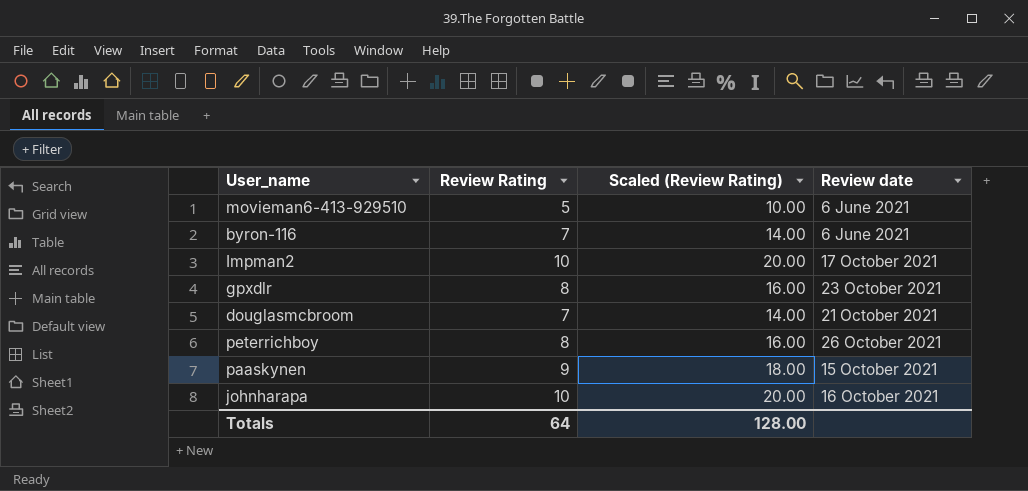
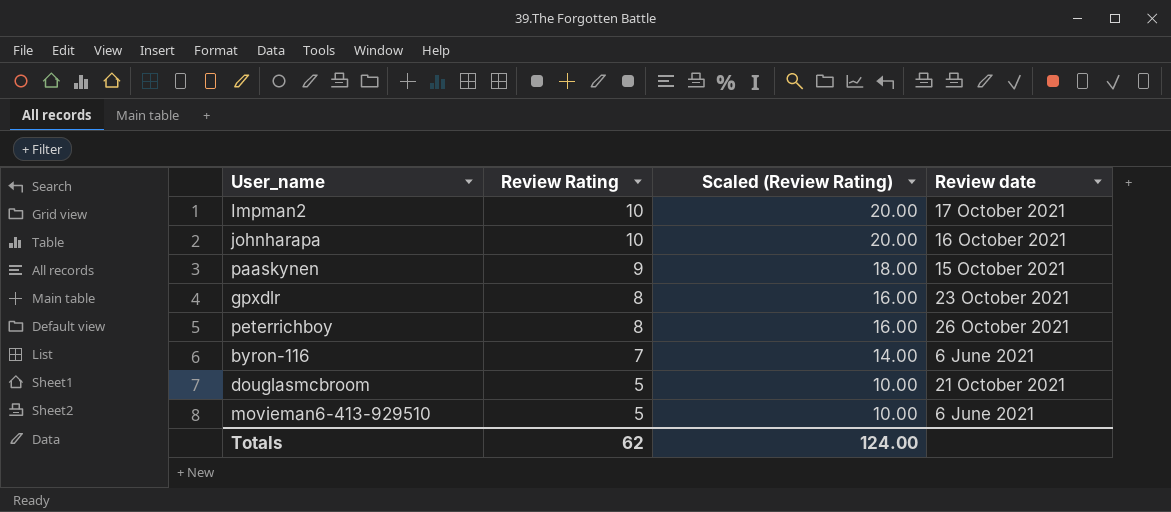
row order: none -> Review Rating descending
douglasmcbroom | Review Rating: 7 -> 5
douglasmcbroom | Scaled (Review Rating): 14.00 -> 10.00
Totals | Review Rating: 64 -> 62
Totals | Scaled (Review Rating): 128.00 -> 124.00

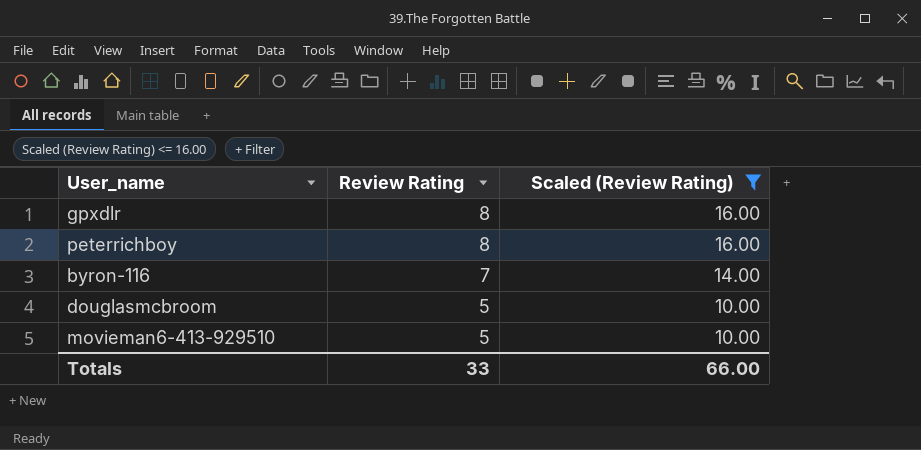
filter: none -> Scaled (Review Rating) <= 16.00
column Review date | position: 4 -> none
Totals | Review Rating: 62 -> 33
Totals | Scaled (Review Rating): 124.00 -> 66.00

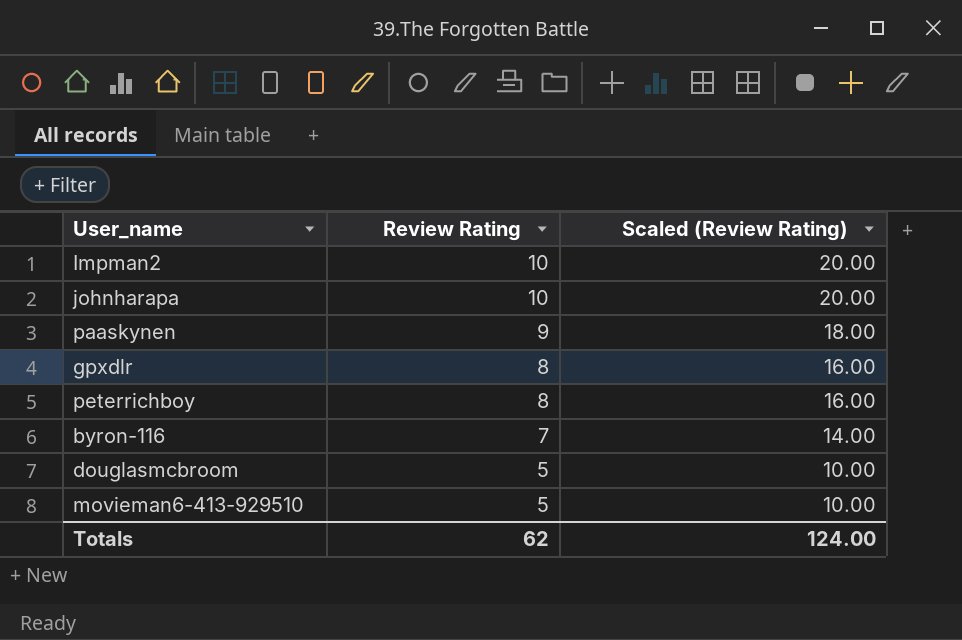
filter: Scaled (Review Rating) <= 16.00 -> none
Totals | Review Rating: 33 -> 62
Totals | Scaled (Review Rating): 66.00 -> 124.00

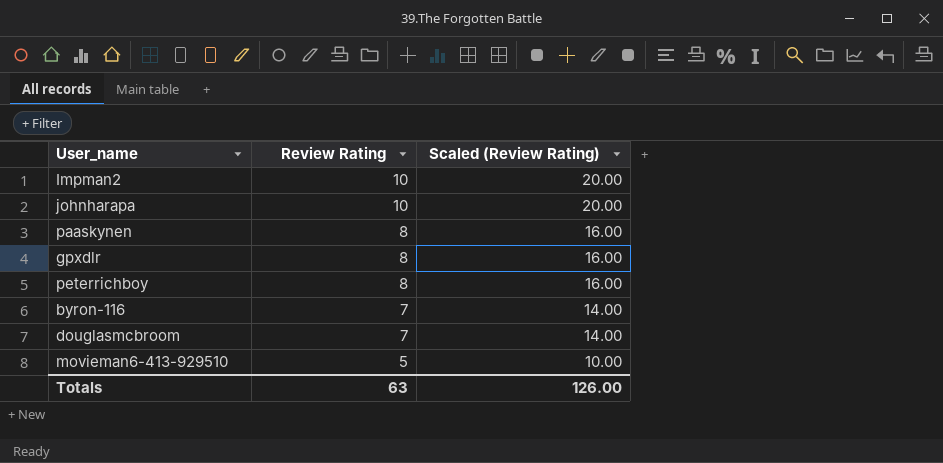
paaskynen | Review Rating: 9 -> 8
paaskynen | Scaled (Review Rating): 18.00 -> 16.00
douglasmcbroom | Review Rating: 5 -> 7
douglasmcbroom | Scaled (Review Rating): 10.00 -> 14.00
Totals | Review Rating: 62 -> 63
Totals | Scaled (Review Rating): 124.00 -> 126.00

